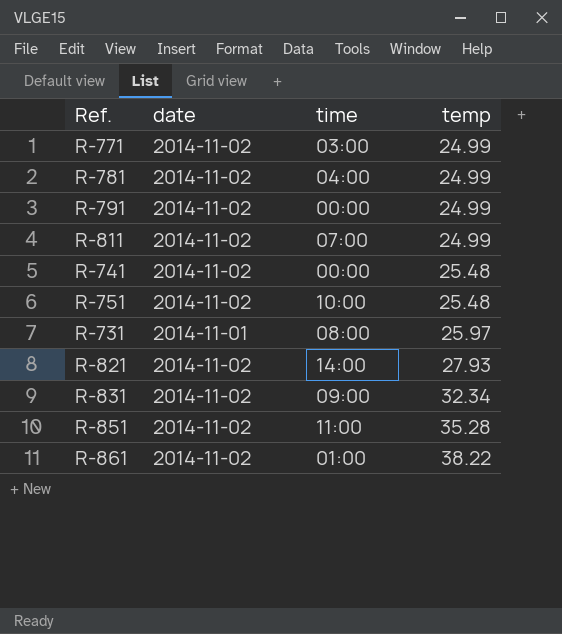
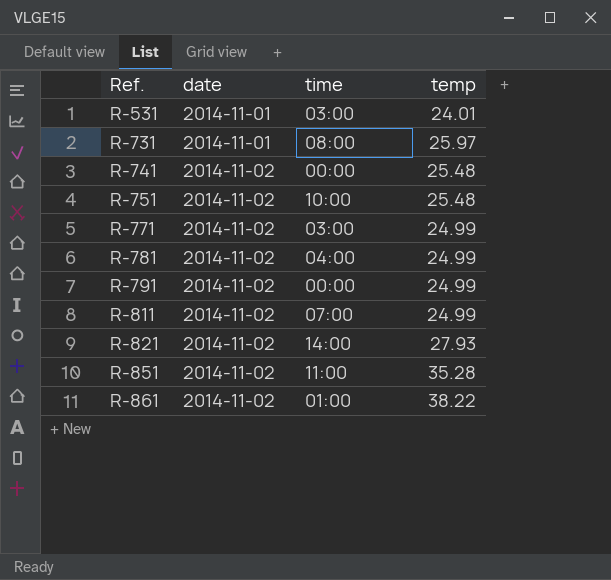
row order: temp ascending -> Ref. ascending
row R-831: 2014-11-02 | 09:00 | 32.34 -> none
row R-531: none -> 2014-11-01 | 03:00 | 24.01

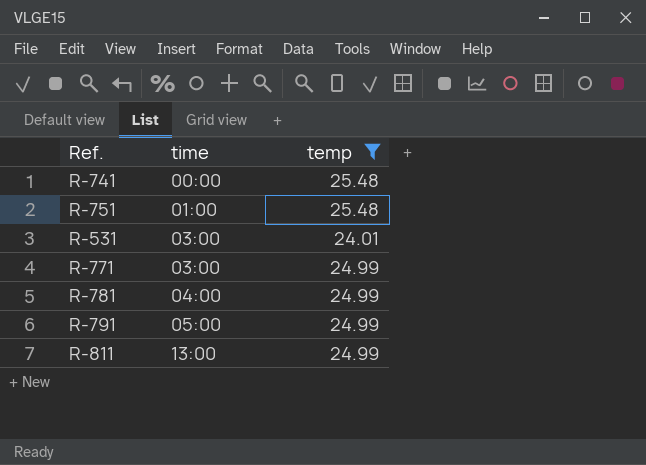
filter: none -> temp <= 25.48
row order: Ref. ascending -> time ascending
column date | position: 2 -> none
R-751 | time: 10:00 -> 01:00
R-791 | time: 00:00 -> 05:00
R-811 | time: 07:00 -> 13:00

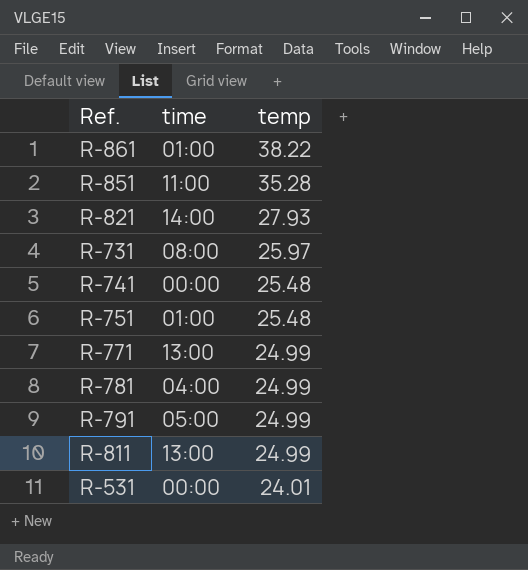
filter: temp <= 25.48 -> none
row order: time ascending -> temp descending
R-771 | time: 03:00 -> 13:00
R-531 | time: 03:00 -> 00:00

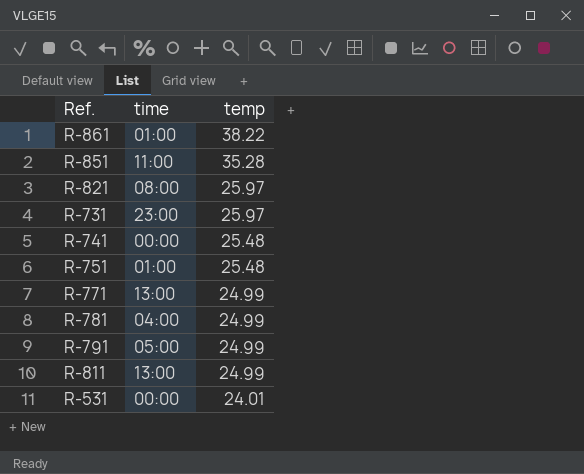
R-821 | time: 14:00 -> 08:00
R-821 | temp: 27.93 -> 25.97
R-731 | time: 08:00 -> 23:00

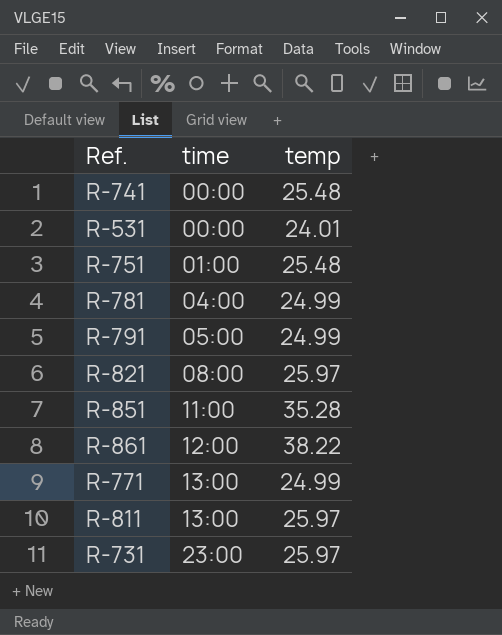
row order: temp descending -> time ascending
R-861 | time: 01:00 -> 12:00
R-811 | temp: 24.99 -> 25.97

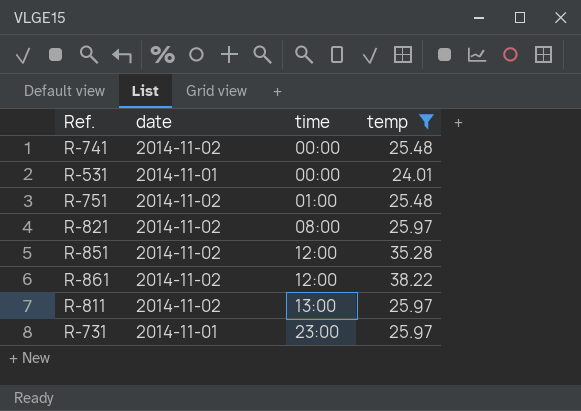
filter: none -> temp != 24.99
column date | position: none -> 2
R-851 | time: 11:00 -> 12:00

